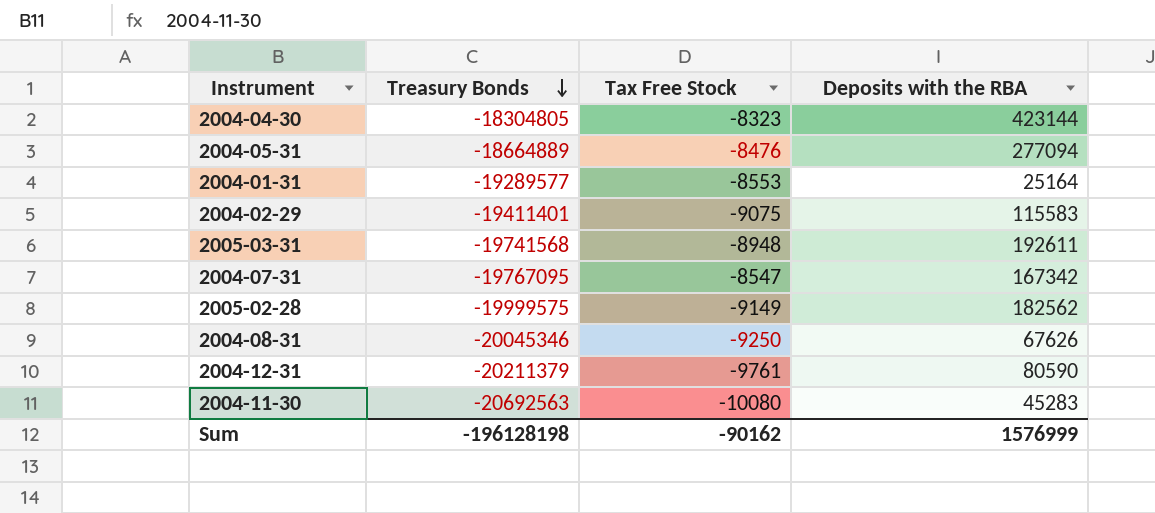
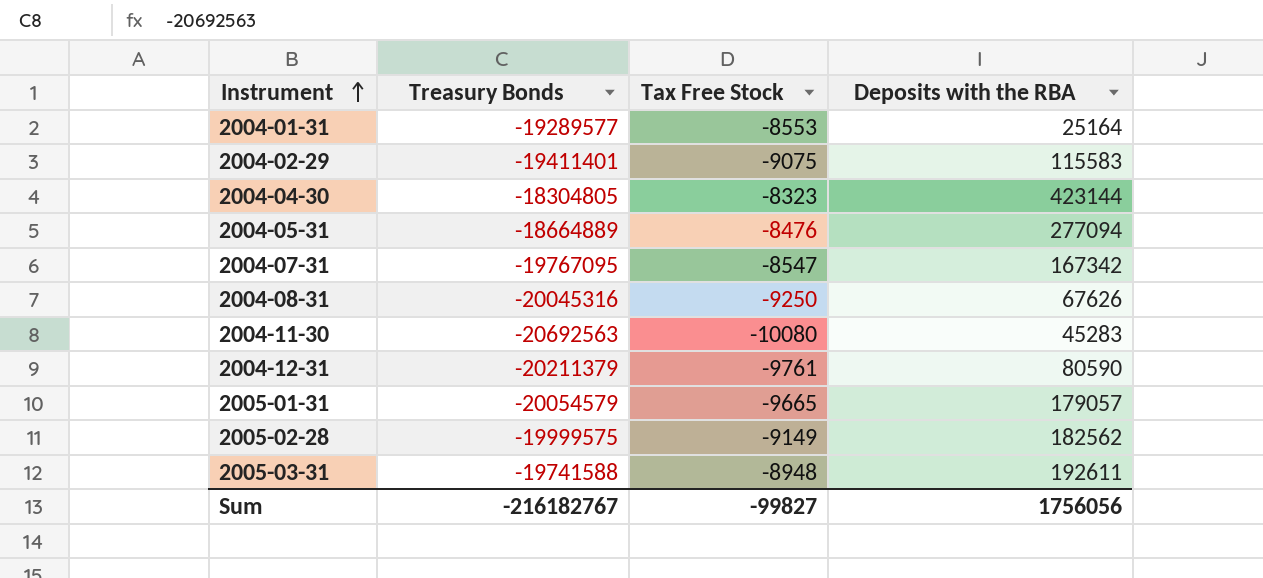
row order: Treasury Bonds descending -> Instrument ascending
2004-08-31 | Treasury Bonds: -20045346 -> -20045316
row 2005-01-31: none -> -20054579 | -9665 | 179057
2005-03-31 | Treasury Bonds: -19741568 -> -19741588
Sum | Treasury Bonds: -196128198 -> -216182767
Sum | Tax Free Stock: -90162 -> -99827
Sum | Deposits with the RBA: 1576999 -> 1756056

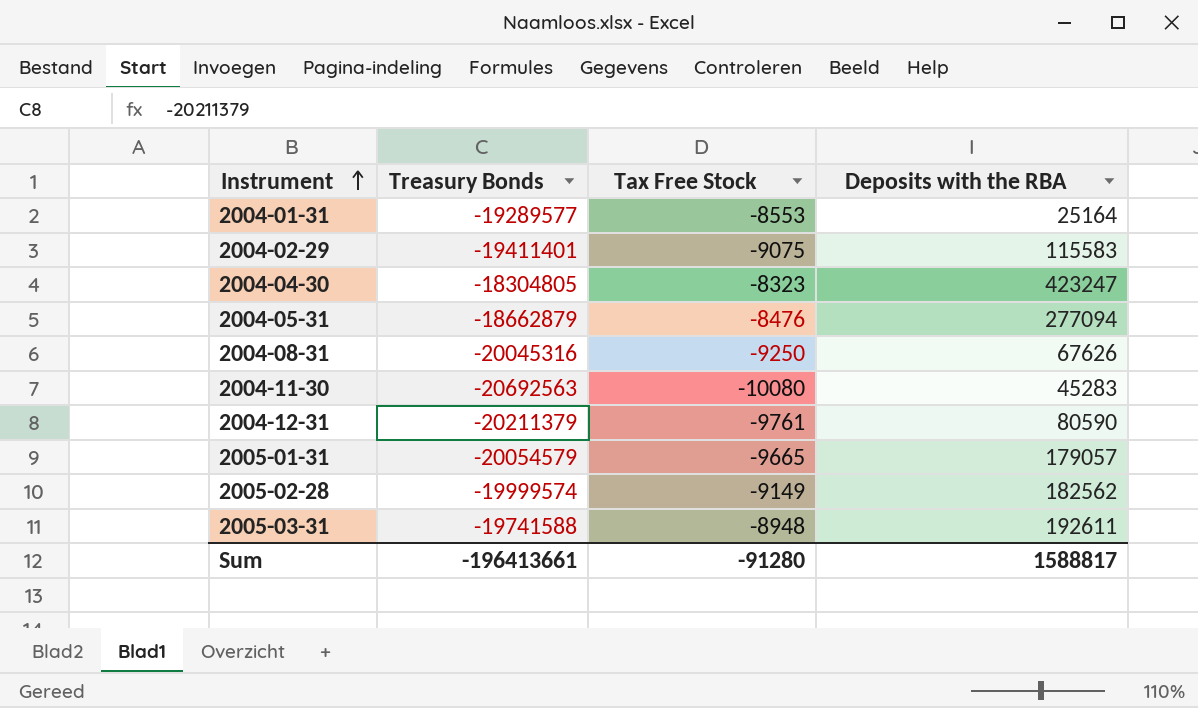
row 2004-07-31: -19767095 | -8547 | 167342 -> none
2004-04-30 | Deposits with the RBA: 423144 -> 423247
2004-05-31 | Treasury Bonds: -18664889 -> -18662879
2005-02-28 | Treasury Bonds: -19999575 -> -19999574
Sum | Treasury Bonds: -216182767 -> -196413661
Sum | Tax Free Stock: -99827 -> -91280
Sum | Deposits with the RBA: 1756056 -> 1588817

